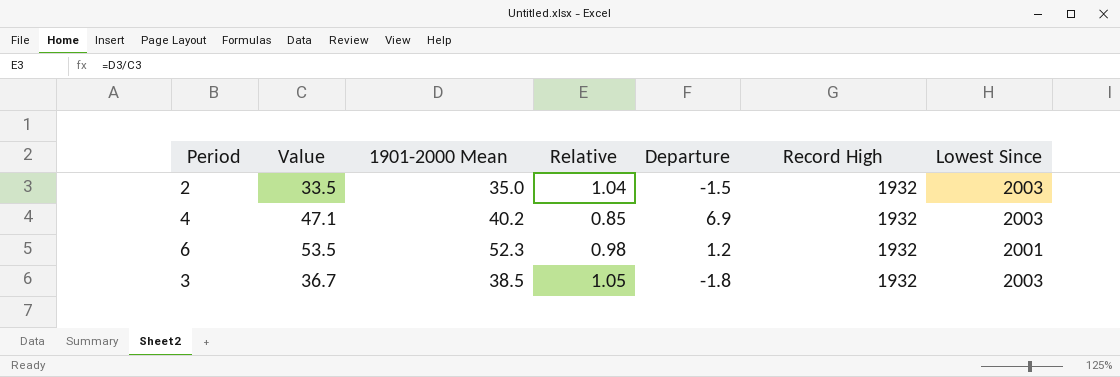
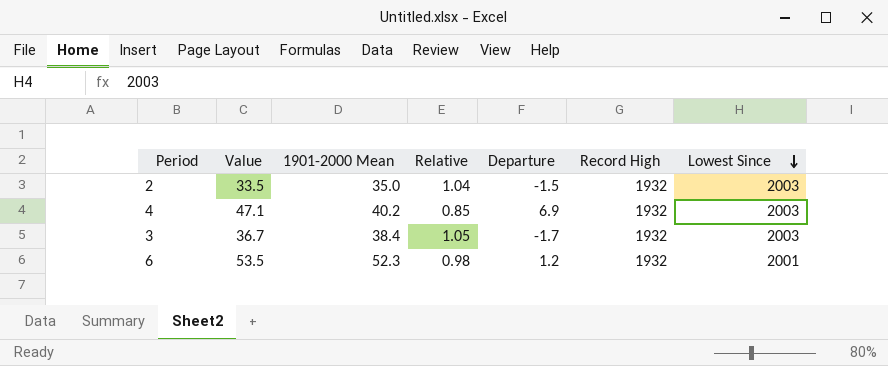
row order: none -> Lowest Since descending
3 | 1901-2000 Mean: 38.5 -> 38.4
3 | Departure: -1.8 -> -1.7

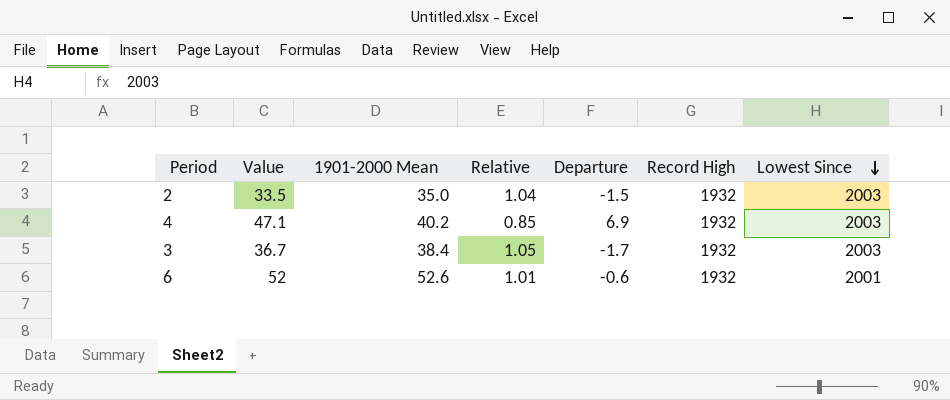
6 | Value: 53.5 -> 52
6 | 1901-2000 Mean: 52.3 -> 52.6
6 | Relative: 0.98 -> 1.01
6 | Departure: 1.2 -> -0.6

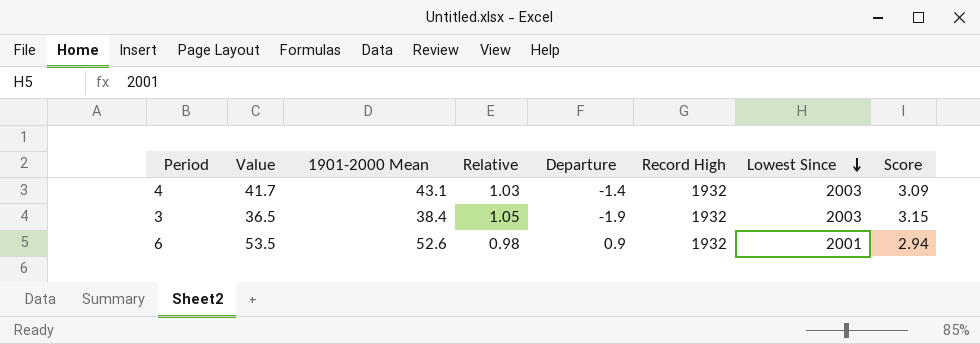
column Score | formula: none -> [Relative] * 3
row 2: 33.5 | 35.0 | 1.04 | -1.5 | 1932 | 2003 -> none
4 | Value: 47.1 -> 41.7
4 | 1901-2000 Mean: 40.2 -> 43.1
4 | Relative: 0.85 -> 1.03
4 | Departure: 6.9 -> -1.4
3 | Value: 36.7 -> 36.5
3 | Departure: -1.7 -> -1.9
6 | Value: 52 -> 53.5
6 | Relative: 1.01 -> 0.98
6 | Departure: -0.6 -> 0.9

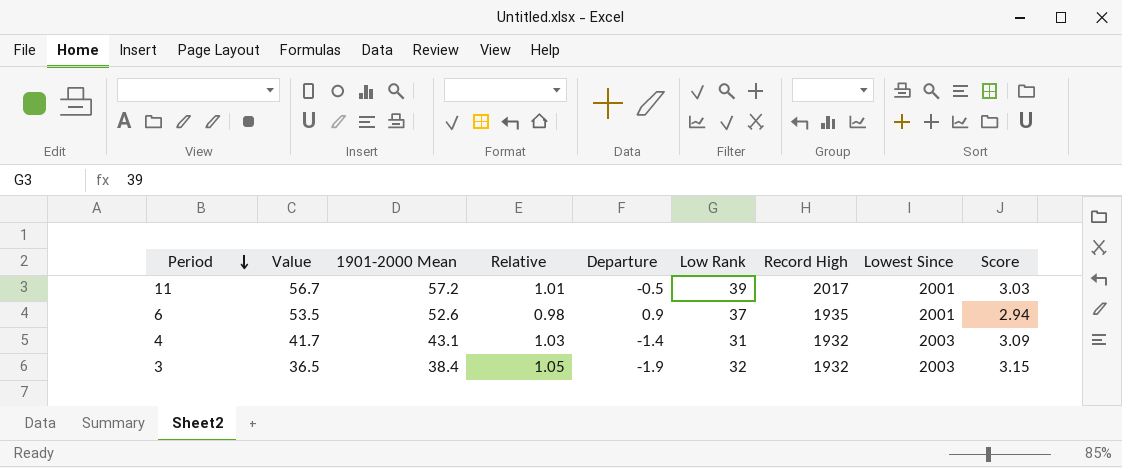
row order: Lowest Since descending -> Period descending
column Low Rank | position: none -> 6
row 11: none -> 56.7 | 57.2 | 1.01 | -0.5 | 39 | 2017 | 2001 | 3.03
6 | Record High: 1932 -> 1935

